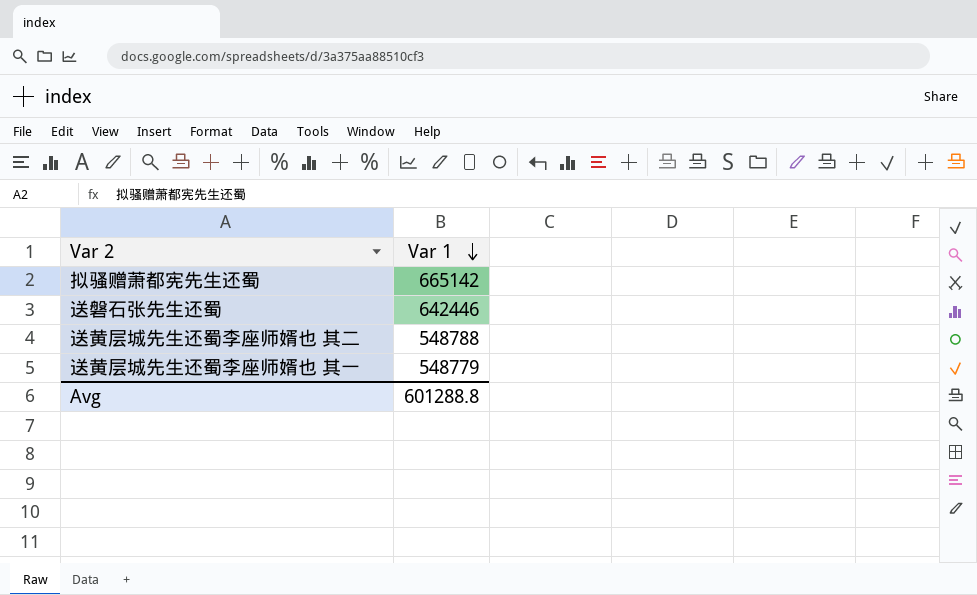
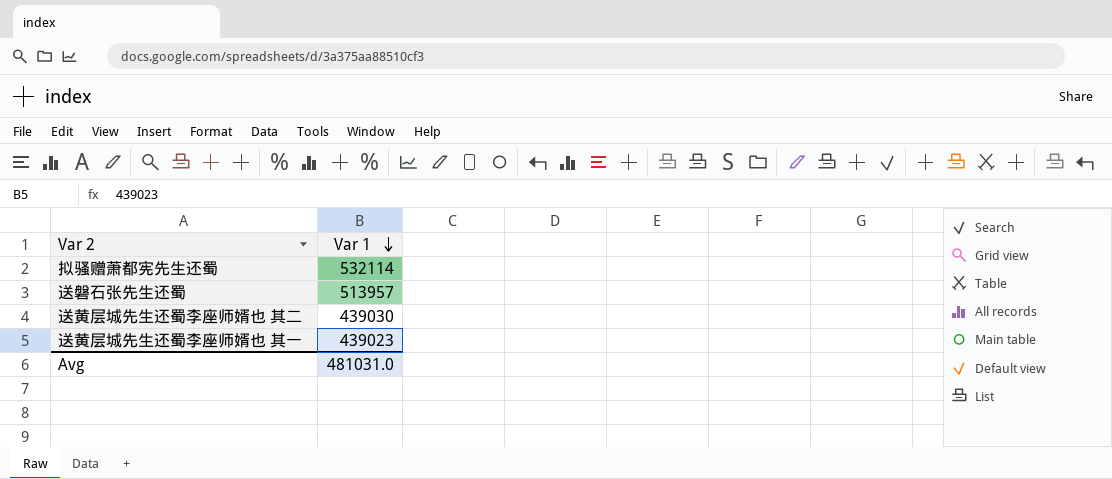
拟骚赠萧都宪先生还蜀 | Var 1: 665142 -> 532114
送磐石张先生还蜀 | Var 1: 642446 -> 513957
送黄层城先生还蜀李座师婿也 其二 | Var 1: 548788 -> 439030
送黄层城先生还蜀李座师婿也 其一 | Var 1: 548779 -> 439023
Avg | Var 1: 601288.8 -> 481031.0

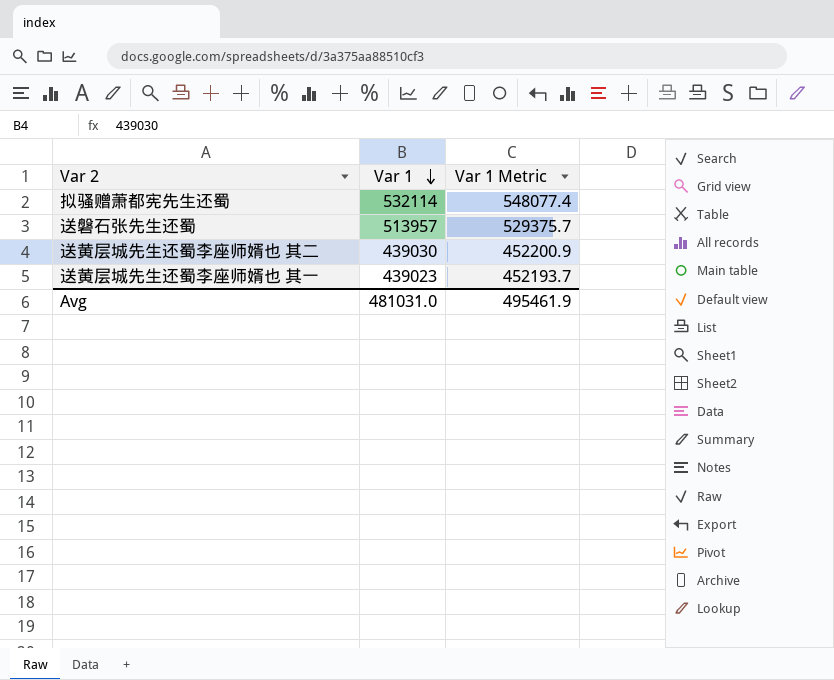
column Var 1 Metric | formula: none -> [Var 1] * 1.03

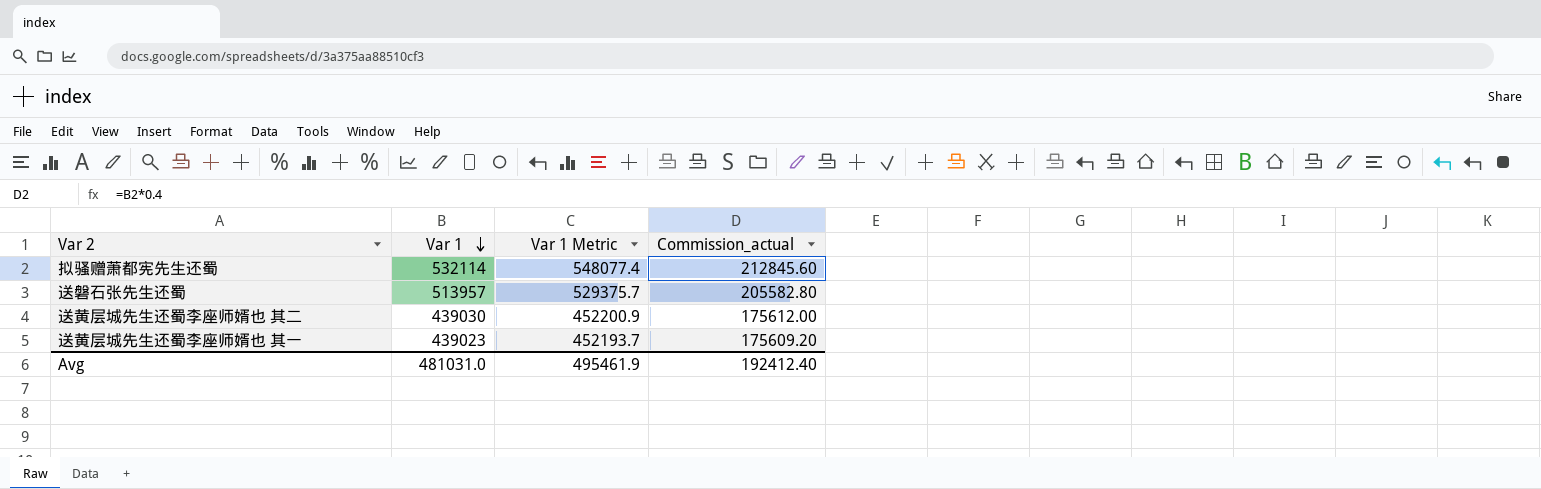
column Commission_actual | formula: none -> [Var 1] * 0.4

